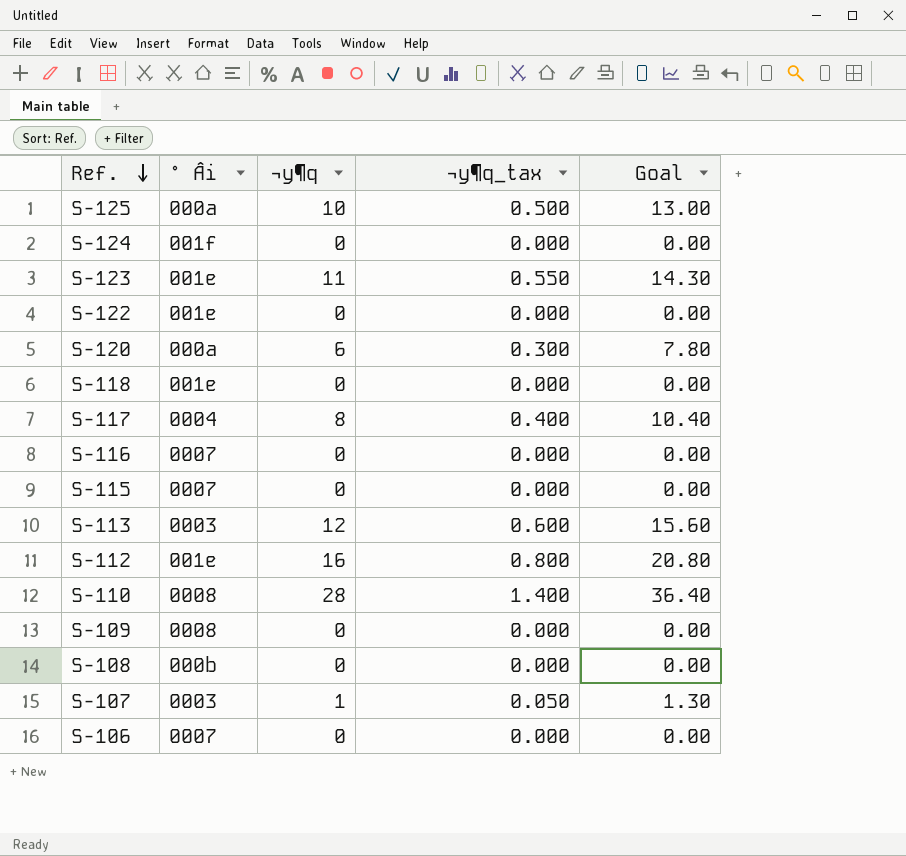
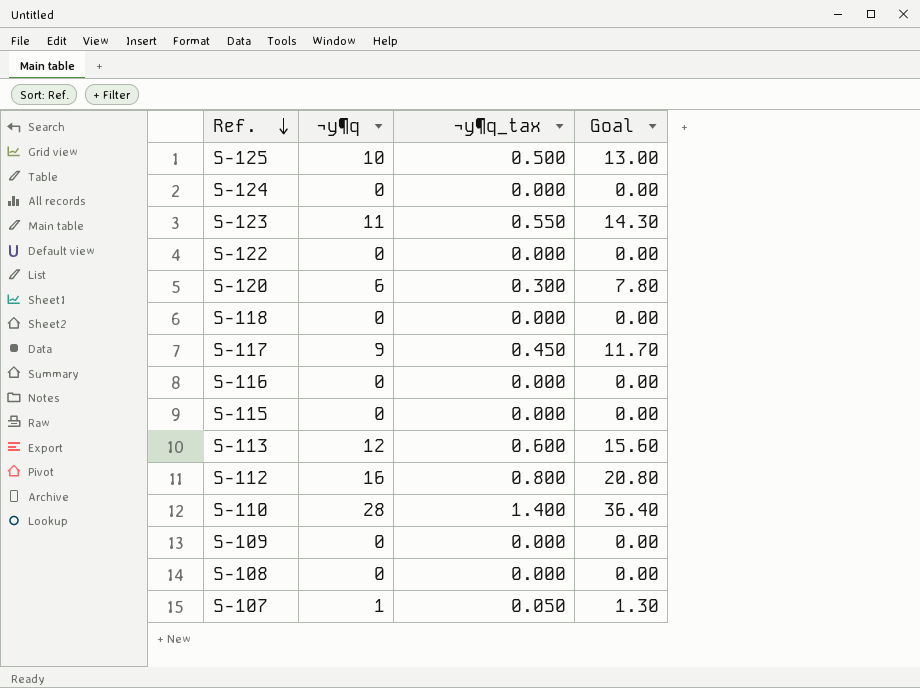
column ° Âi | position: 2 -> none
row S-106: 0007 | 0 | 0.000 | 0.00 -> none
S-117 | ¬y¶q: 8 -> 9
S-117 | ¬y¶q_tax: 0.400 -> 0.450
S-117 | Goal: 10.40 -> 11.70

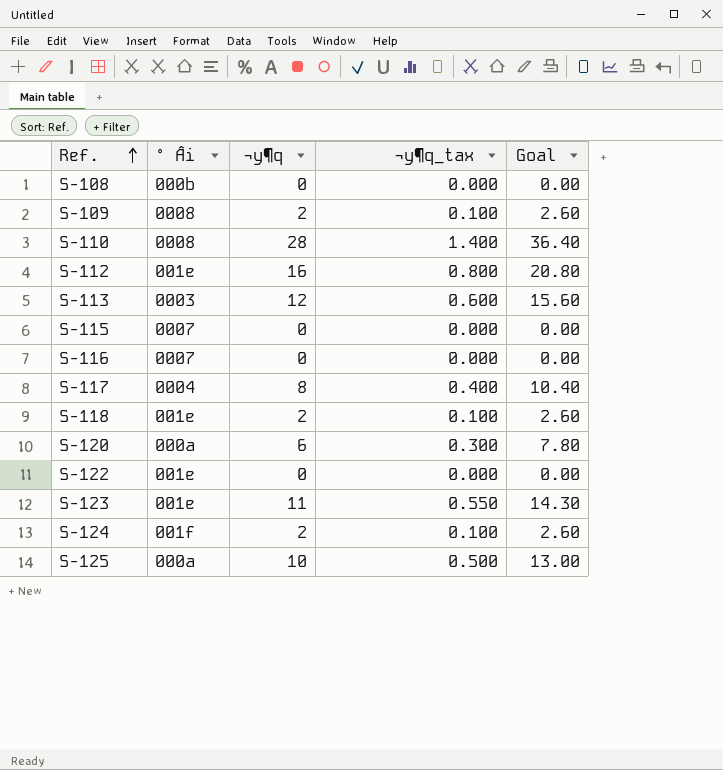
row order: Ref. descending -> Ref. ascending
column ° Âi | position: none -> 2
row S-107: 1 | 0.050 | 1.30 -> none
S-109 | ¬y¶q: 0 -> 2
S-109 | ¬y¶q_tax: 0.000 -> 0.100
S-109 | Goal: 0.00 -> 2.60
S-117 | ¬y¶q: 9 -> 8
S-117 | ¬y¶q_tax: 0.450 -> 0.400
S-117 | Goal: 11.70 -> 10.40
S-118 | ¬y¶q: 0 -> 2
S-118 | ¬y¶q_tax: 0.000 -> 0.100
S-118 | Goal: 0.00 -> 2.60
S-124 | ¬y¶q: 0 -> 2
S-124 | ¬y¶q_tax: 0.000 -> 0.100
S-124 | Goal: 0.00 -> 2.60

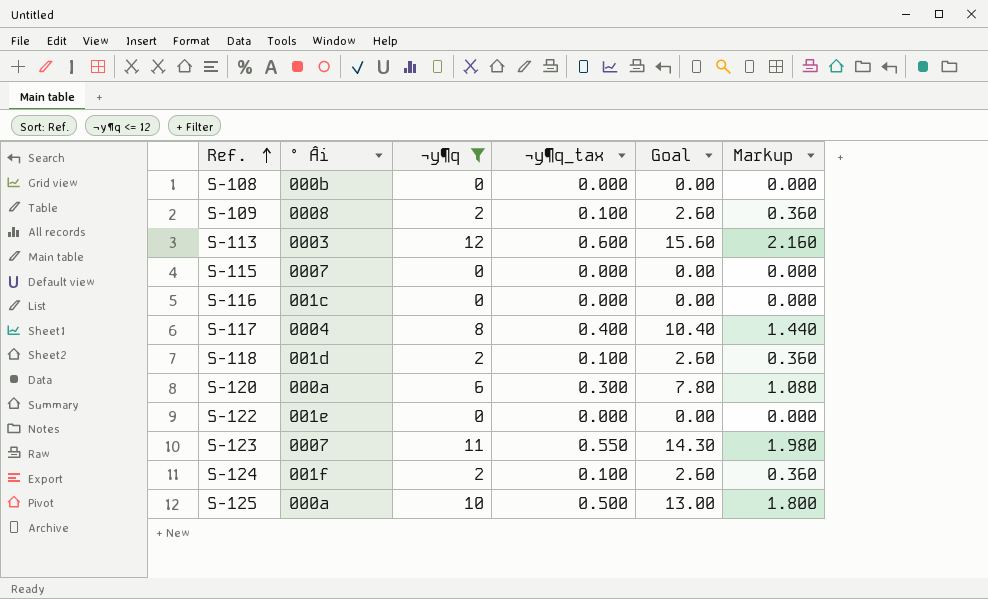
filter: none -> ¬y¶q <= 12
column Markup | formula: none -> [¬y¶q] * 0.18
S-116 | ° Âi: 0007 -> 001c
S-118 | ° Âi: 001e -> 001d
S-123 | ° Âi: 001e -> 0007

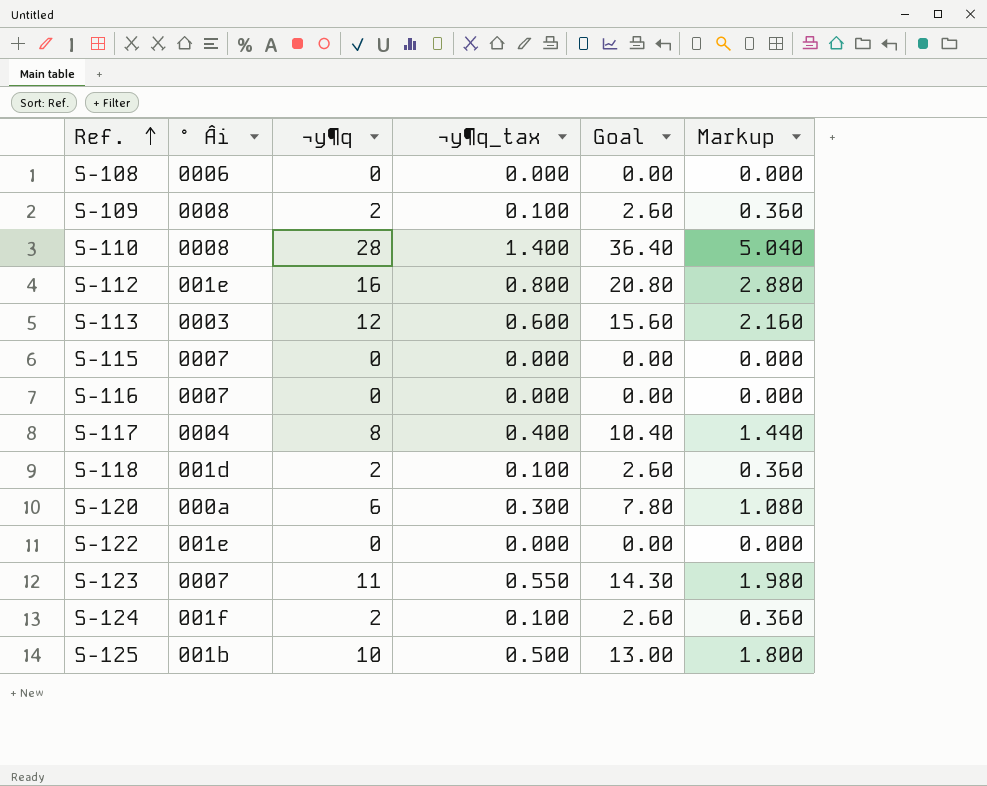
filter: ¬y¶q <= 12 -> none
S-108 | ° Âi: 000b -> 0006
S-116 | ° Âi: 001c -> 0007
S-125 | ° Âi: 000a -> 001b

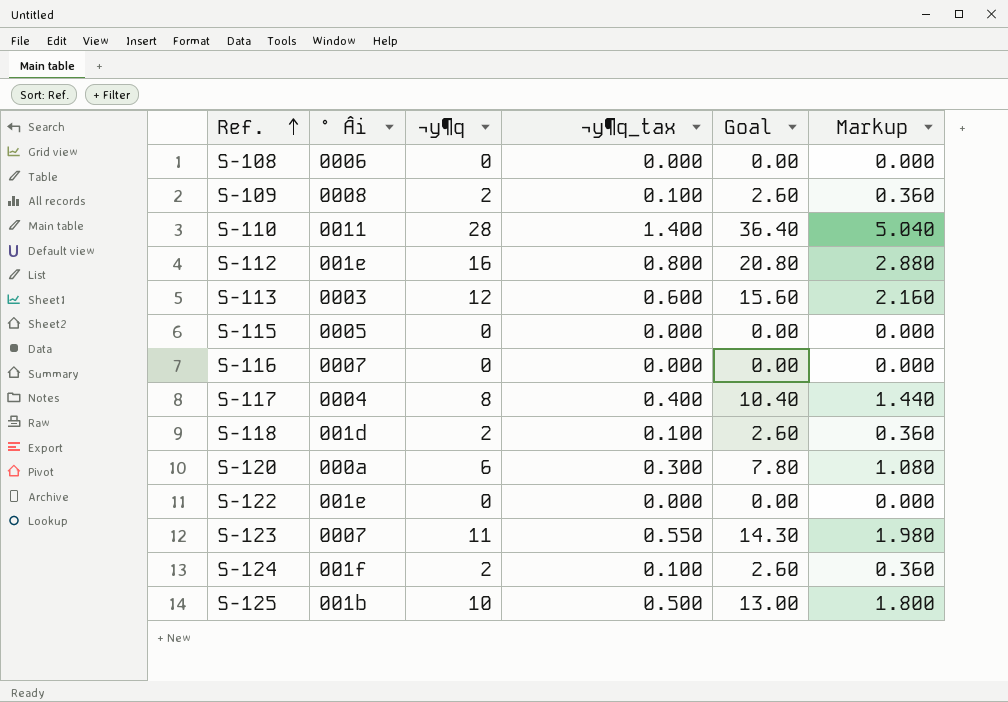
S-110 | ° Âi: 0008 -> 0011
S-115 | ° Âi: 0007 -> 0005

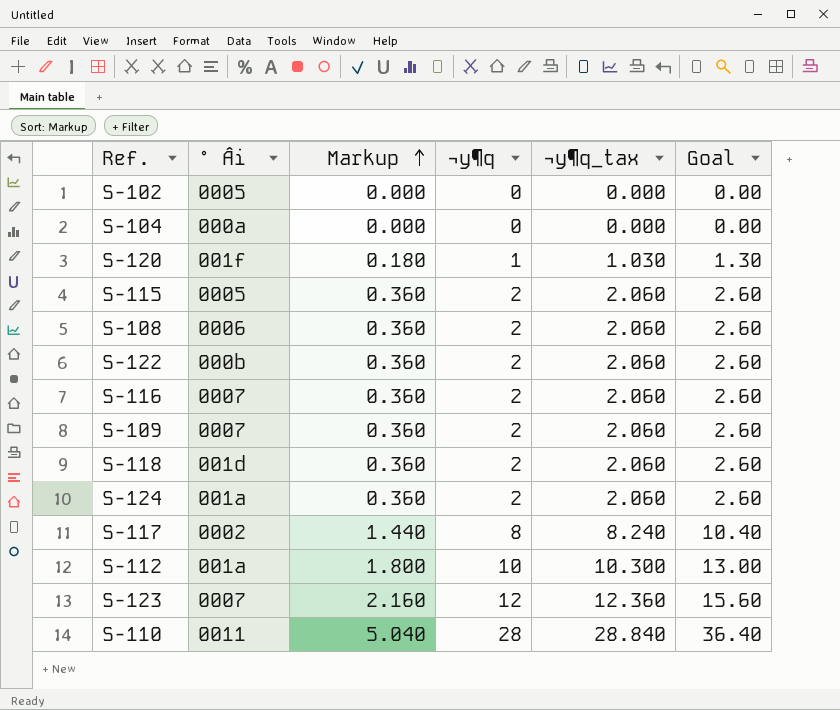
row order: Ref. ascending -> Markup ascending
column Markup | position: 6 -> 3
column ¬y¶q_tax | formula: [¬y¶q] * 0.05 -> [¬y¶q] * 1.03
row S-113: 0003 | 12 | 0.600 | 15.60 | 2.160 -> none
row S-125: 001b | 10 | 0.500 | 13.00 | 1.800 -> none
row S-102: none -> 0005 | 0.000 | 0 | 0.000 | 0.00
row S-104: none -> 000a | 0.000 | 0 | 0.000 | 0.00
S-120 | ° Âi: 000a -> 001f
S-120 | Markup: 1.080 -> 0.180
S-120 | ¬y¶q: 6 -> 1
S-120 | Goal: 7.80 -> 1.30
S-115 | Markup: 0.000 -> 0.360
S-115 | ¬y¶q: 0 -> 2
S-115 | Goal: 0.00 -> 2.60
S-108 | Markup: 0.000 -> 0.360
S-108 | ¬y¶q: 0 -> 2
S-108 | Goal: 0.00 -> 2.60
S-122 | ° Âi: 001e -> 000b
S-122 | Markup: 0.000 -> 0.360
S-122 | ¬y¶q: 0 -> 2
S-122 | Goal: 0.00 -> 2.60
S-116 | Markup: 0.000 -> 0.360
S-116 | ¬y¶q: 0 -> 2
S-116 | Goal: 0.00 -> 2.60
S-109 | ° Âi: 0008 -> 0007
S-124 | ° Âi: 001f -> 001a
S-117 | ° Âi: 0004 -> 0002
S-112 | ° Âi: 001e -> 001a
S-112 | Markup: 2.880 -> 1.800
S-112 | ¬y¶q: 16 -> 10
S-112 | Goal: 20.80 -> 13.00
S-123 | Markup: 1.980 -> 2.160
S-123 | ¬y¶q: 11 -> 12
S-123 | Goal: 14.30 -> 15.60

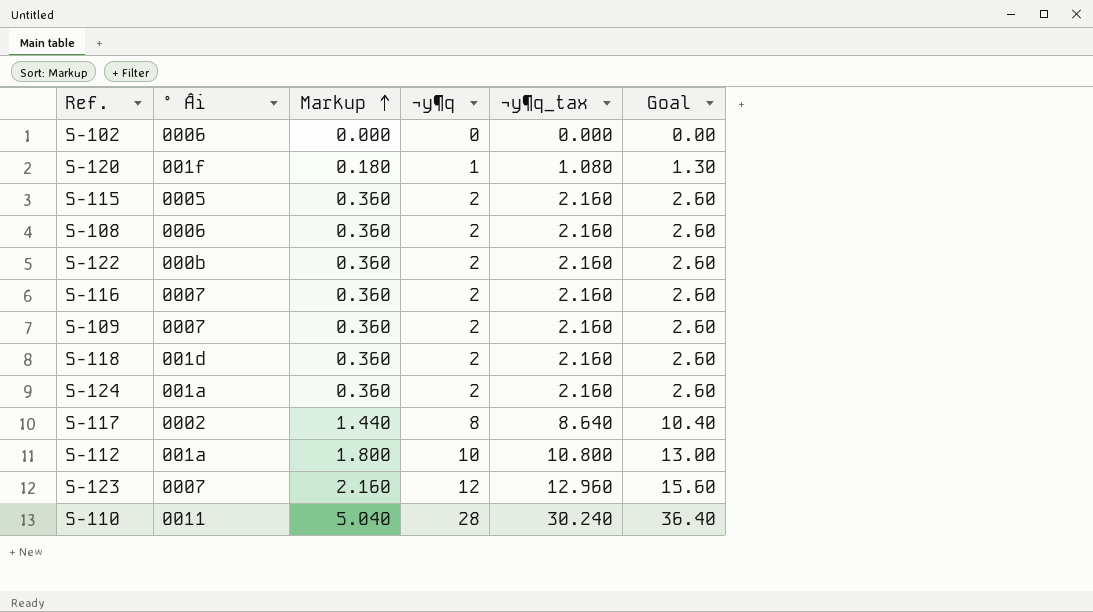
column ¬y¶q_tax | formula: [¬y¶q] * 1.03 -> [¬y¶q] * 1.08
row S-104: 000a | 0.000 | 0 | 0.000 | 0.00 -> none
S-102 | ° Âi: 0005 -> 0006

